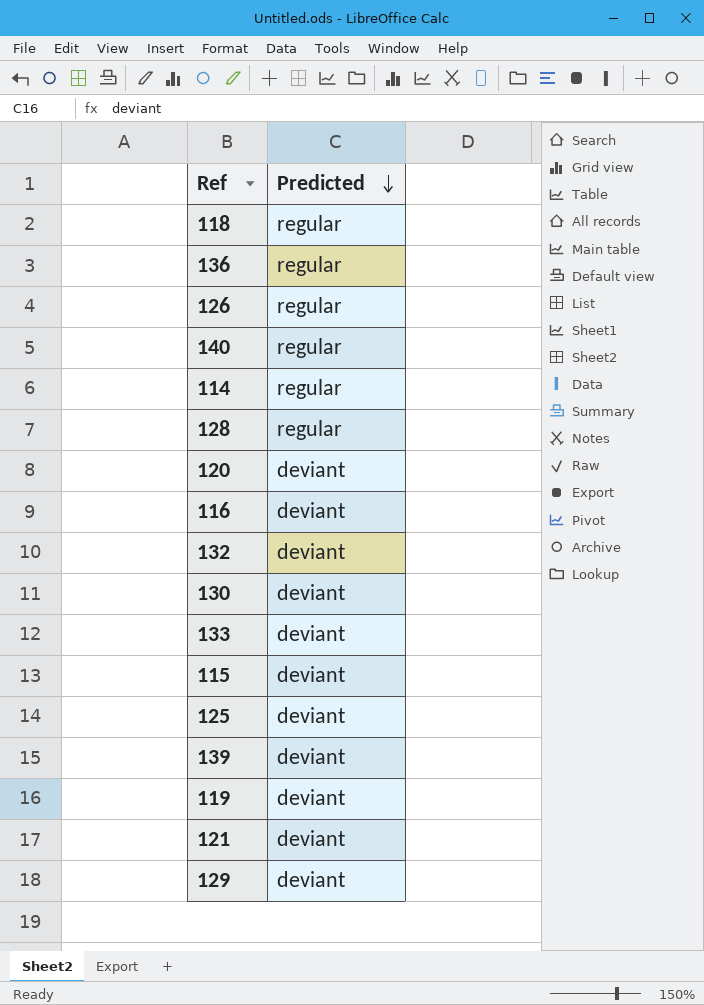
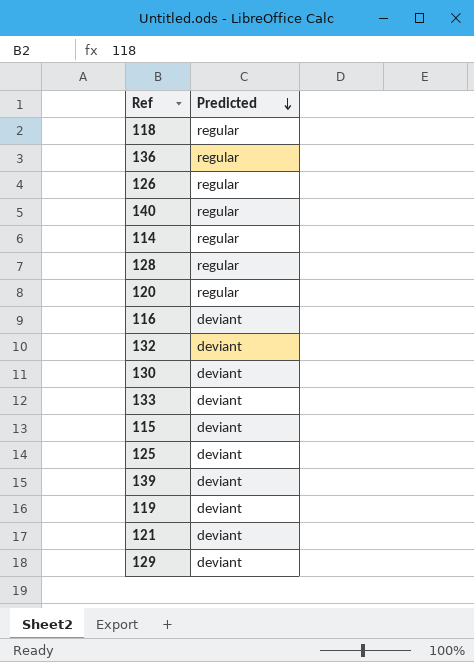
120 | Predicted: deviant -> regular

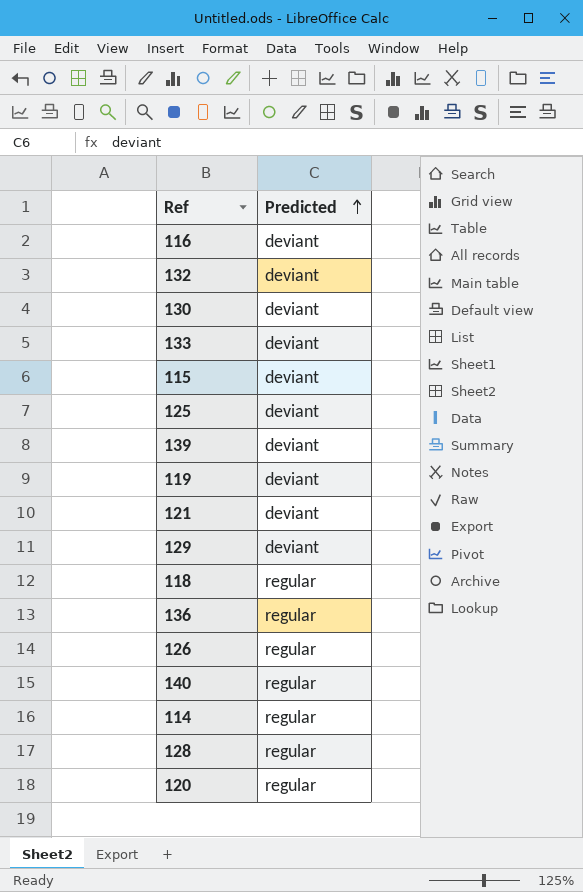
row order: Predicted descending -> Predicted ascending

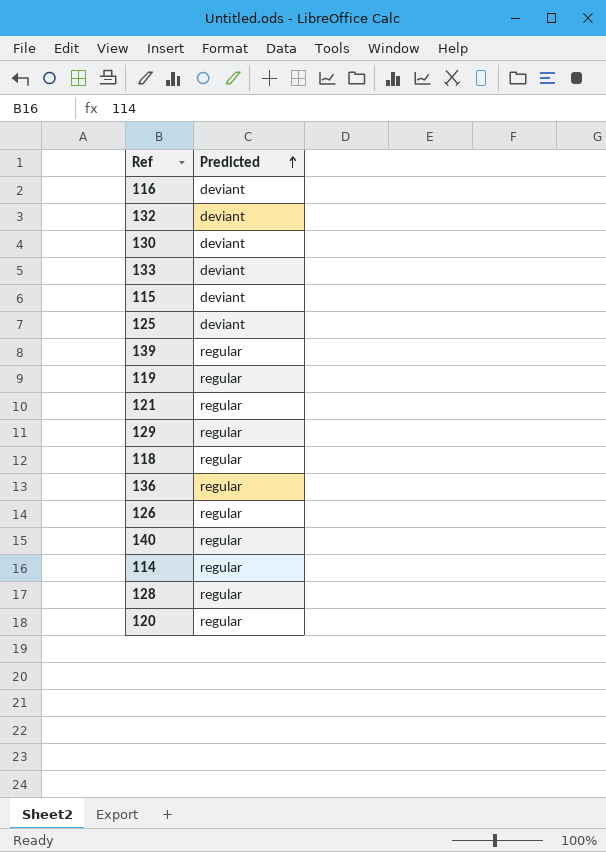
139 | Predicted: deviant -> regular
119 | Predicted: deviant -> regular
121 | Predicted: deviant -> regular
129 | Predicted: deviant -> regular

